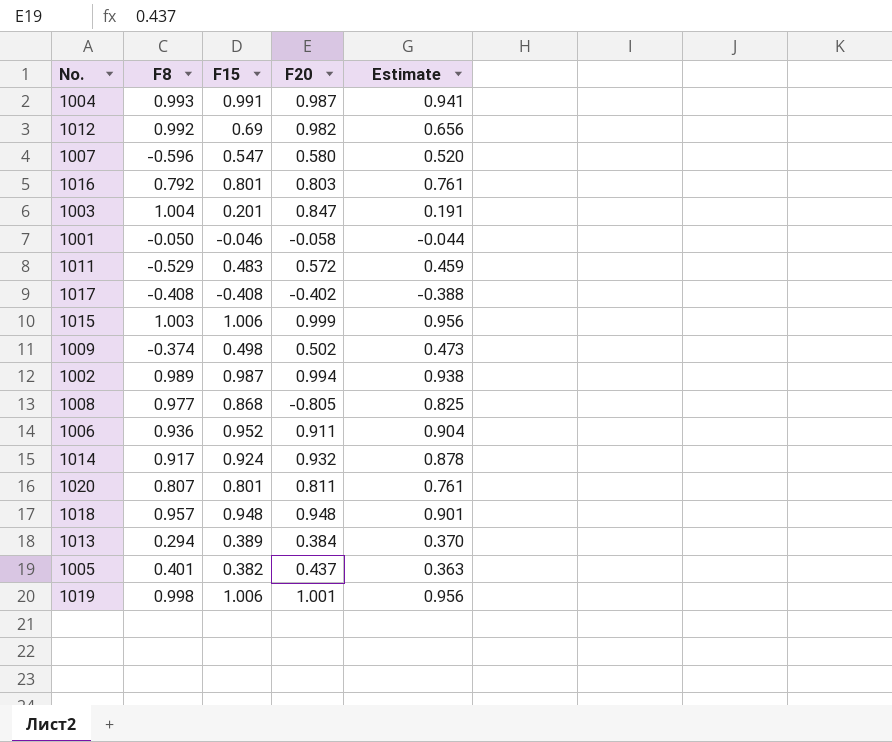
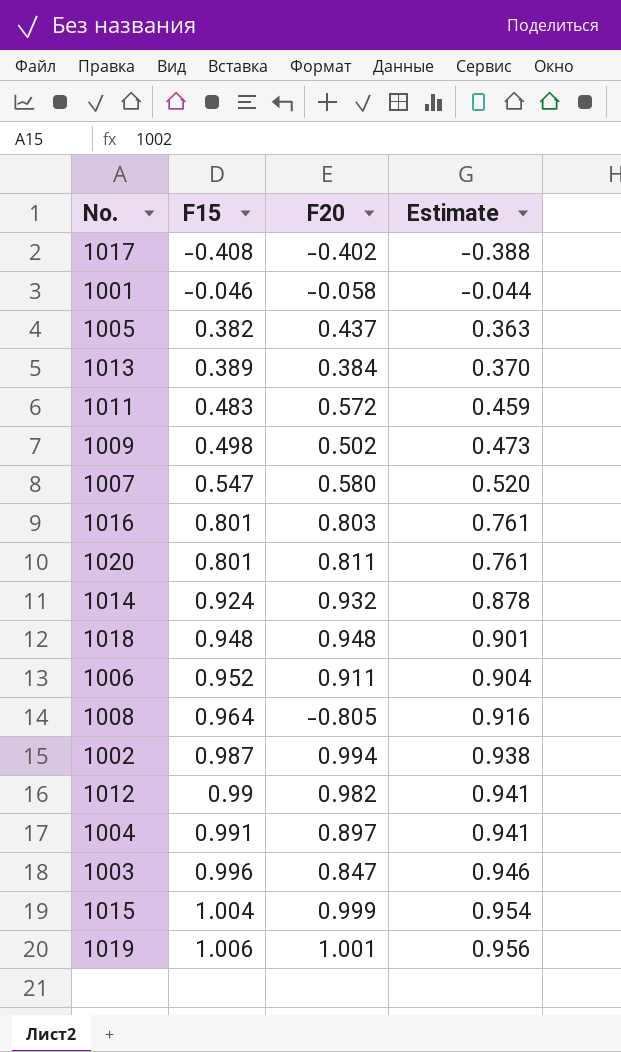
row order: none -> F15 ascending
column F8 | position: 2 -> none
1008 | F15: 0.868 -> 0.964
1008 | Estimate: 0.825 -> 0.916
1012 | F15: 0.69 -> 0.99
1012 | Estimate: 0.656 -> 0.941
1004 | F20: 0.987 -> 0.897
1003 | F15: 0.201 -> 0.996
1003 | Estimate: 0.191 -> 0.946
1015 | F15: 1.006 -> 1.004
1015 | Estimate: 0.956 -> 0.954

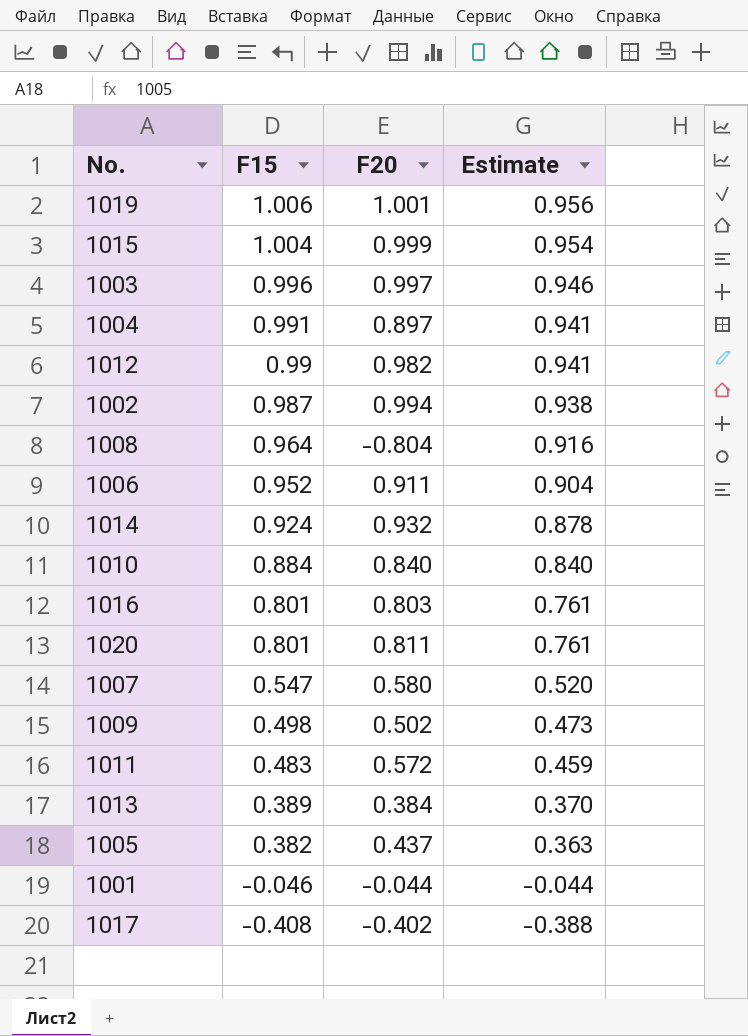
row order: F15 ascending -> F15 descending
row 1018: 0.948 | 0.948 | 0.901 -> none
1003 | F20: 0.847 -> 0.997
1008 | F20: -0.805 -> -0.804
row 1010: none -> 0.884 | 0.840 | 0.840
1001 | F20: -0.058 -> -0.044

